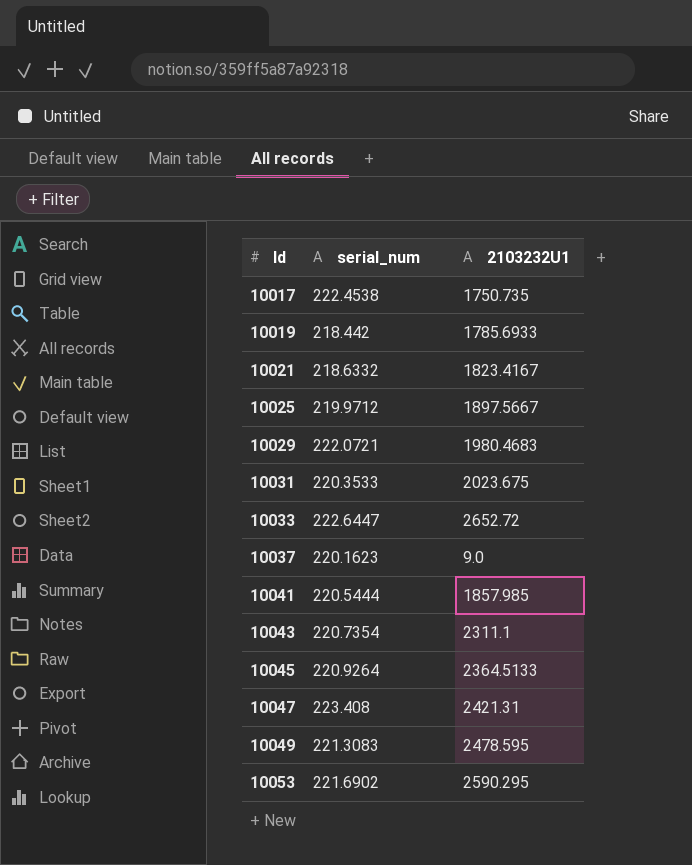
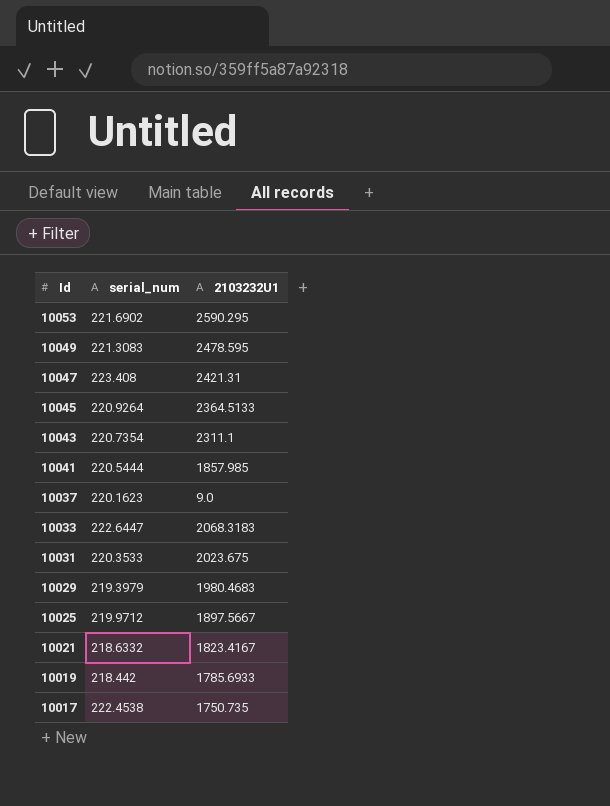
row order: Id ascending -> Id descending
10033 | 2103232U1: 2652.72 -> 2068.3183
10029 | serial_num: 222.0721 -> 219.3979

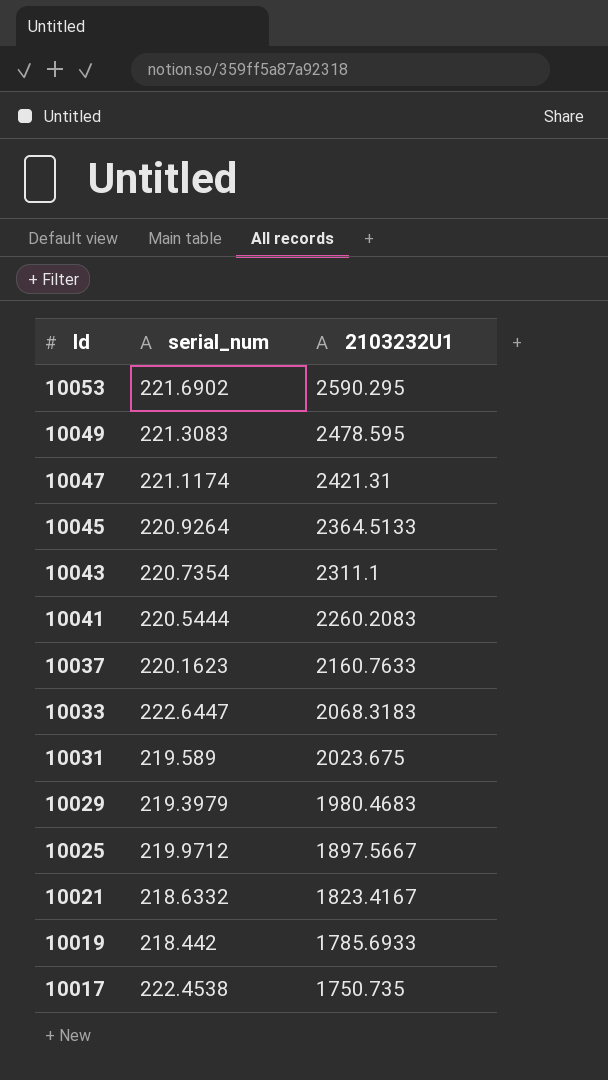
10047 | serial_num: 223.408 -> 221.1174
10041 | 2103232U1: 1857.985 -> 2260.2083
10037 | 2103232U1: 9.0 -> 2160.7633
10031 | serial_num: 220.3533 -> 219.589

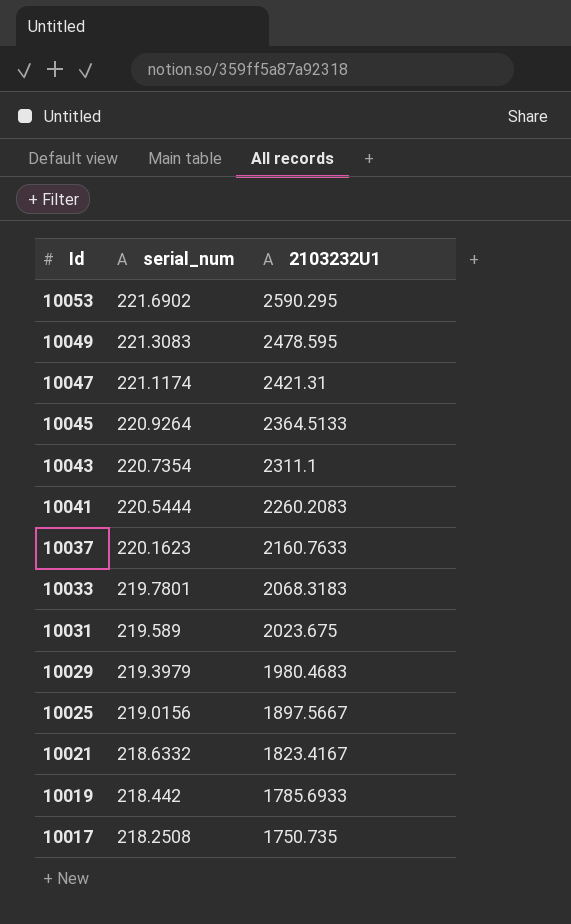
10033 | serial_num: 222.6447 -> 219.7801
10025 | serial_num: 219.9712 -> 219.0156
10017 | serial_num: 222.4538 -> 218.2508

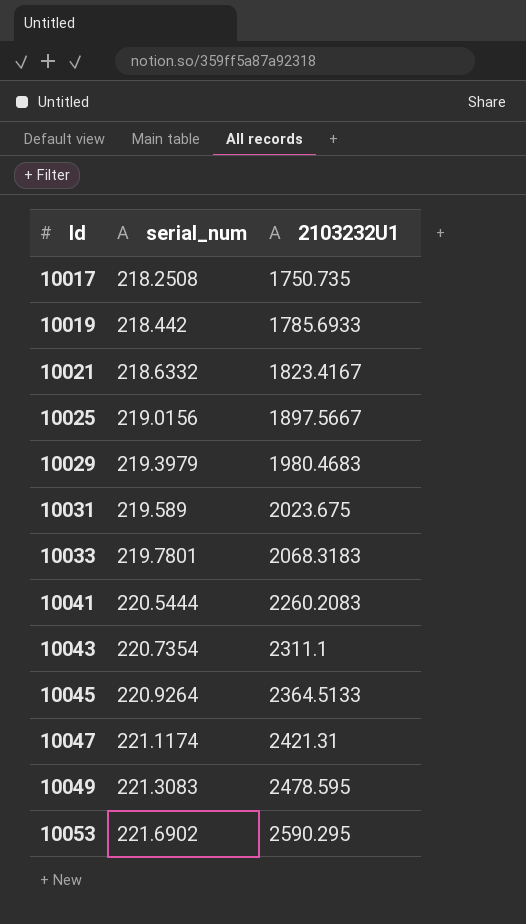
row order: Id descending -> Id ascending
row 10037: 220.1623 | 2160.7633 -> none

